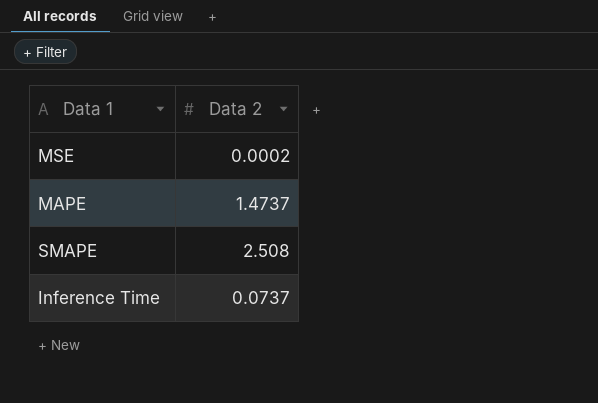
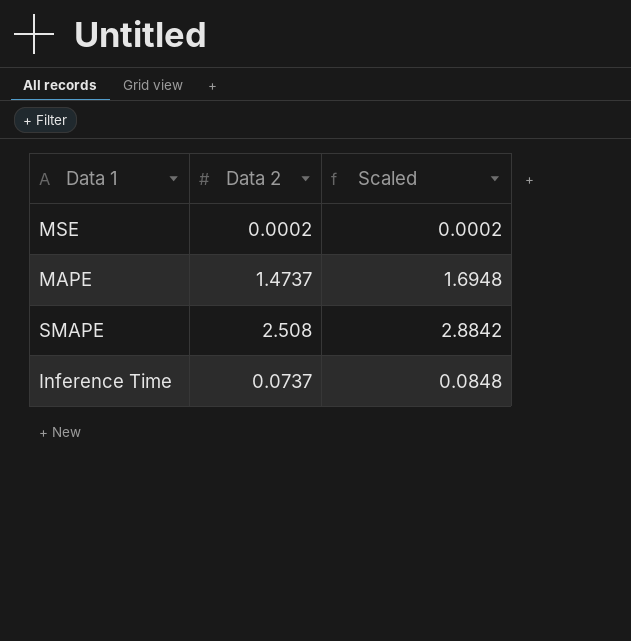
column Scaled | formula: none -> [Data 2] * 1.15

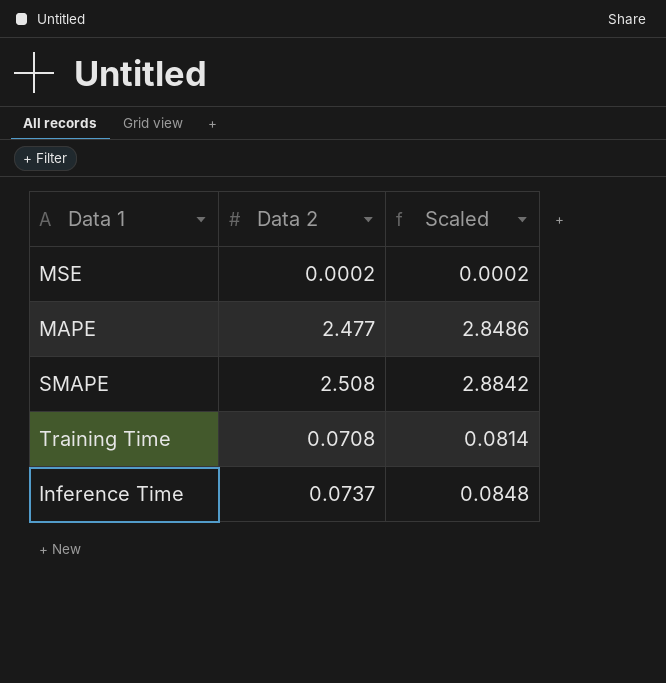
MAPE | Data 2: 1.4737 -> 2.477
MAPE | Scaled: 1.6948 -> 2.8486
row Training Time: none -> 0.0708 | 0.0814

